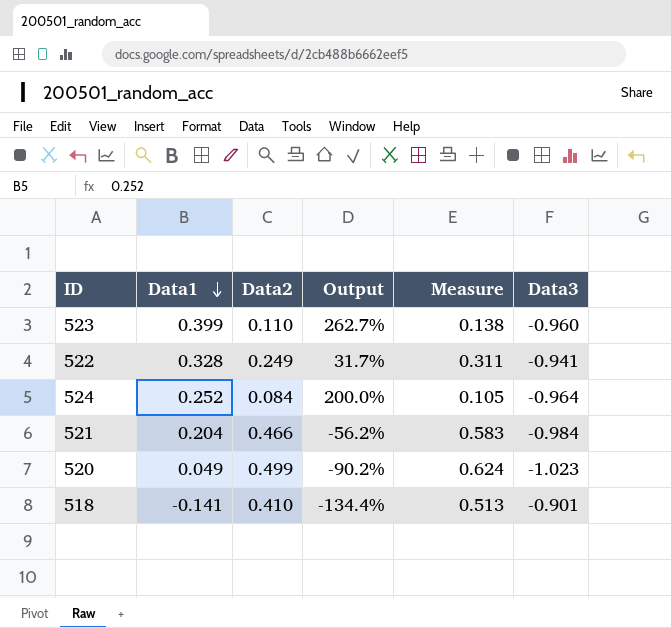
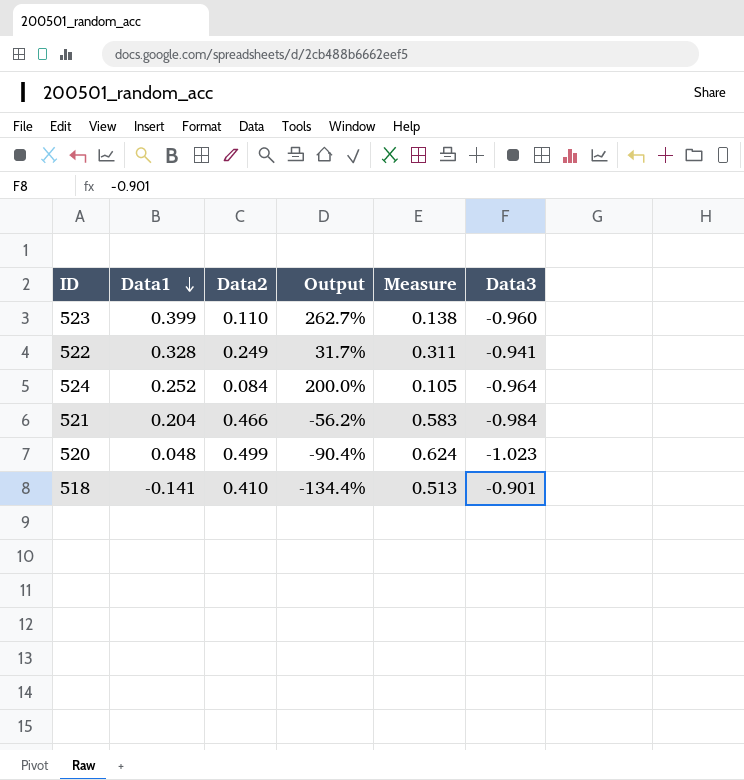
520 | Data1: 0.049 -> 0.048
520 | Output: -90.2% -> -90.4%

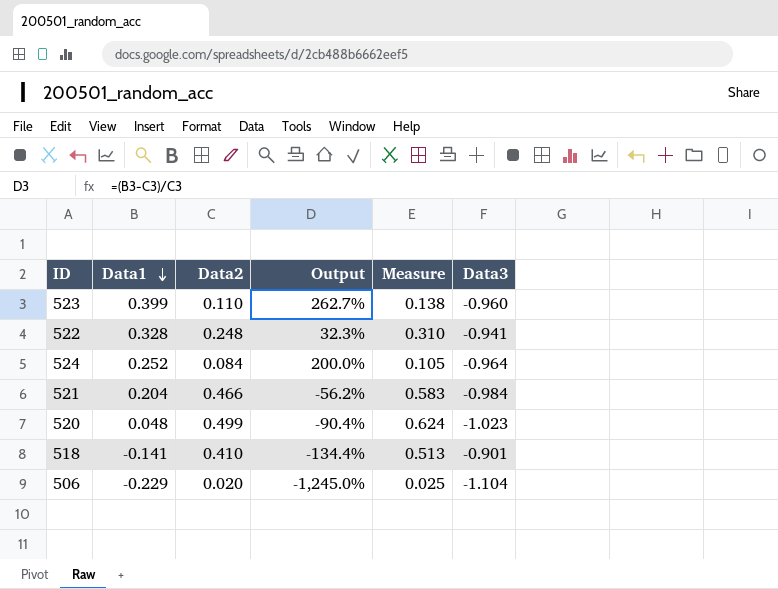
522 | Data2: 0.249 -> 0.248
522 | Output: 31.7% -> 32.3%
522 | Measure: 0.311 -> 0.310
row 506: none -> -0.229 | 0.020 | -1,245.0% | 0.025 | -1.104

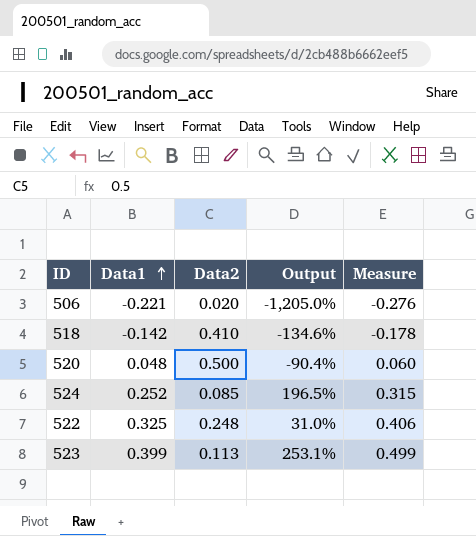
row order: Data1 descending -> Data1 ascending
column Data3 | position: 6 -> none
column Measure | formula: [Data2] * 1.25 -> [Data1] * 1.25
row 521: 0.204 | 0.466 | -56.2% | 0.583 | -0.984 -> none
506 | Data1: -0.229 -> -0.221
506 | Output: -1,245.0% -> -1,205.0%
518 | Data1: -0.141 -> -0.142
518 | Output: -134.4% -> -134.6%
520 | Data2: 0.499 -> 0.500
524 | Data2: 0.084 -> 0.085
524 | Output: 200.0% -> 196.5%
522 | Data1: 0.328 -> 0.325
522 | Output: 32.3% -> 31.0%
523 | Data2: 0.110 -> 0.113
523 | Output: 262.7% -> 253.1%

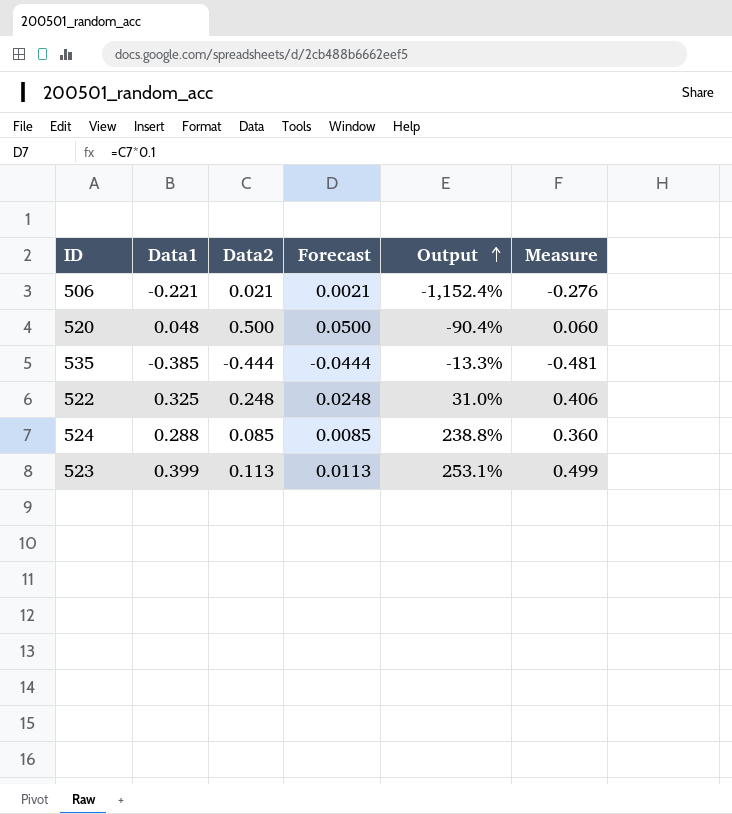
row order: Data1 ascending -> Output ascending
column Forecast | formula: none -> [Data2] * 0.1
row 518: -0.142 | 0.410 | -134.6% | -0.178 -> none
506 | Data2: 0.020 -> 0.021
506 | Output: -1,205.0% -> -1,152.4%
row 535: none -> -0.385 | -0.444 | -0.0444 | -13.3% | -0.481
524 | Data1: 0.252 -> 0.288
524 | Output: 196.5% -> 238.8%
524 | Measure: 0.315 -> 0.360

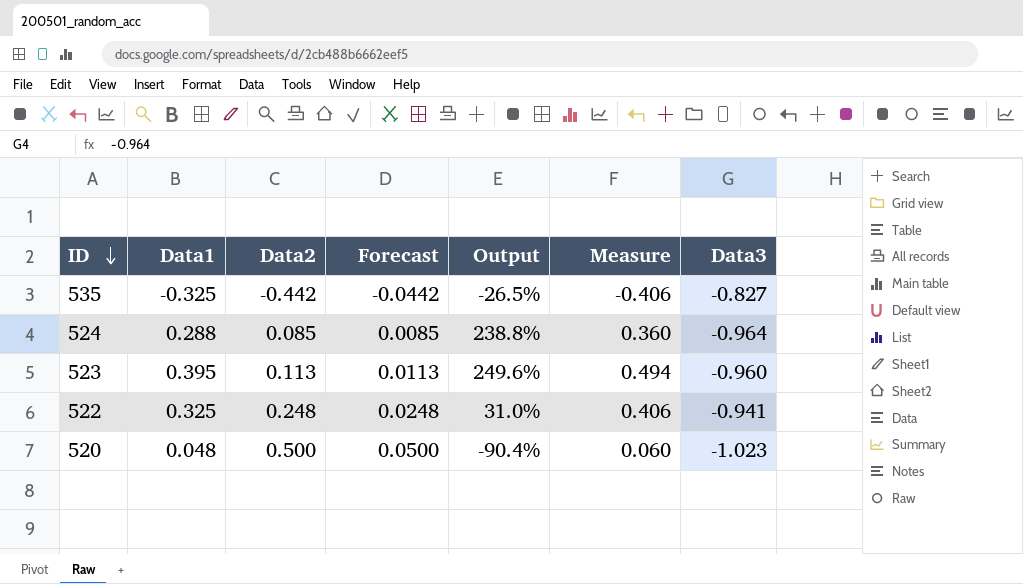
row order: Output ascending -> ID descending
column Data3 | position: none -> 7
row 506: -0.221 | 0.021 | 0.0021 | -1,152.4% | -0.276 -> none
535 | Data1: -0.385 -> -0.325
535 | Data2: -0.444 -> -0.442
535 | Forecast: -0.0444 -> -0.0442
535 | Output: -13.3% -> -26.5%
535 | Measure: -0.481 -> -0.406
523 | Data1: 0.399 -> 0.395
523 | Output: 253.1% -> 249.6%
523 | Measure: 0.499 -> 0.494

